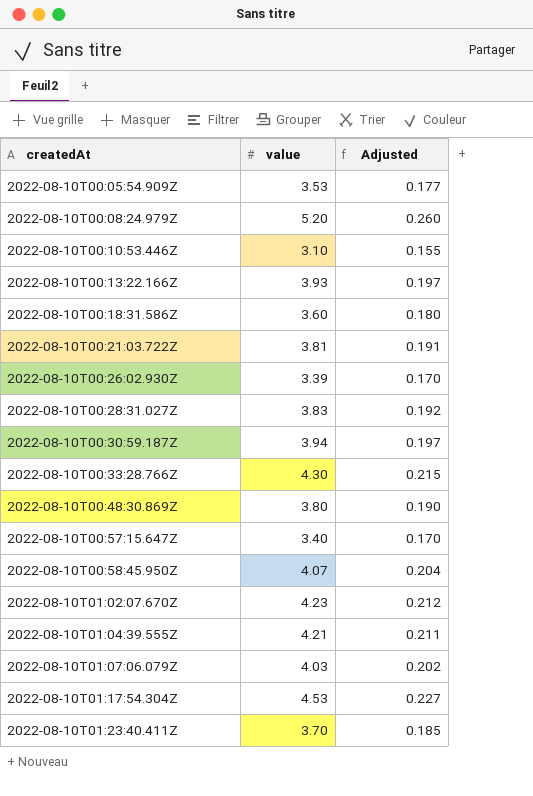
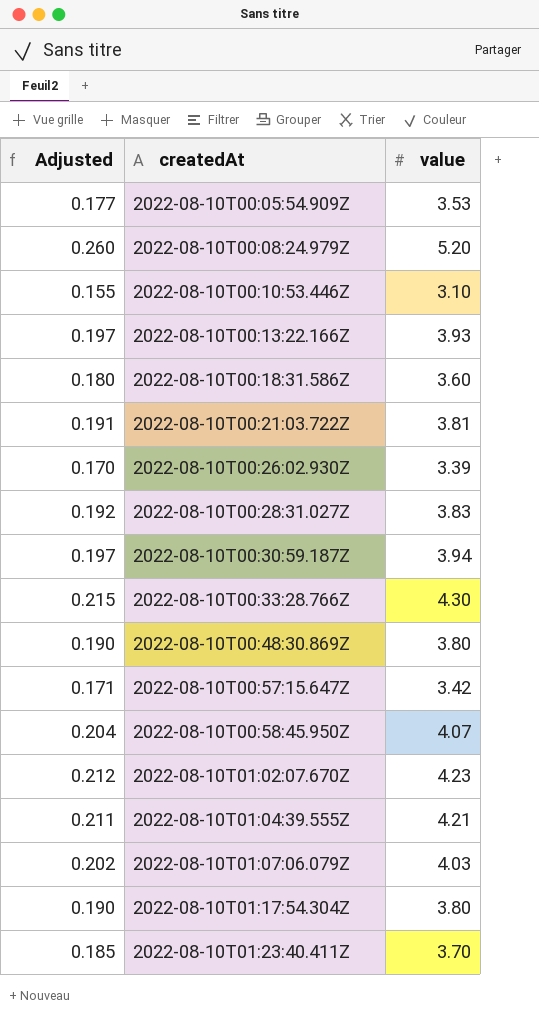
column Adjusted | position: 3 -> 1
2022-08-10T00:57:15.647Z | Adjusted: 0.170 -> 0.171
2022-08-10T00:57:15.647Z | value: 3.40 -> 3.42
2022-08-10T01:17:54.304Z | Adjusted: 0.227 -> 0.190
2022-08-10T01:17:54.304Z | value: 4.53 -> 3.80

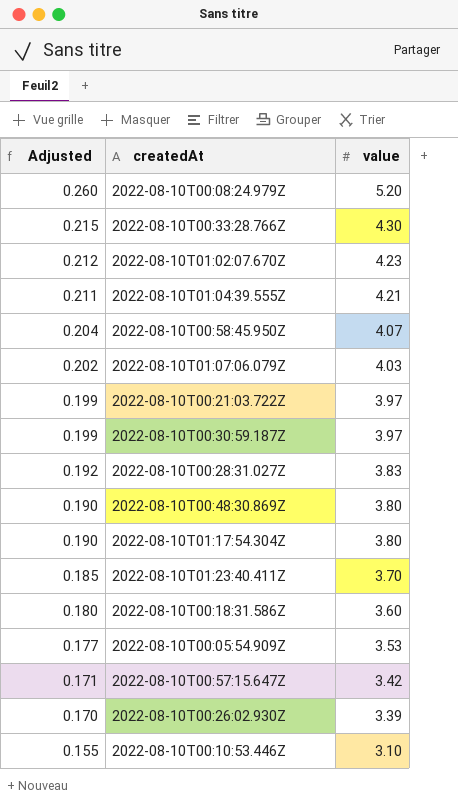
row order: createdAt ascending -> Adjusted descending
row 2022-08-10T00:13:22.166Z: 0.197 | 3.93 -> none
2022-08-10T00:21:03.722Z | Adjusted: 0.191 -> 0.199
2022-08-10T00:21:03.722Z | value: 3.81 -> 3.97
2022-08-10T00:30:59.187Z | Adjusted: 0.197 -> 0.199
2022-08-10T00:30:59.187Z | value: 3.94 -> 3.97

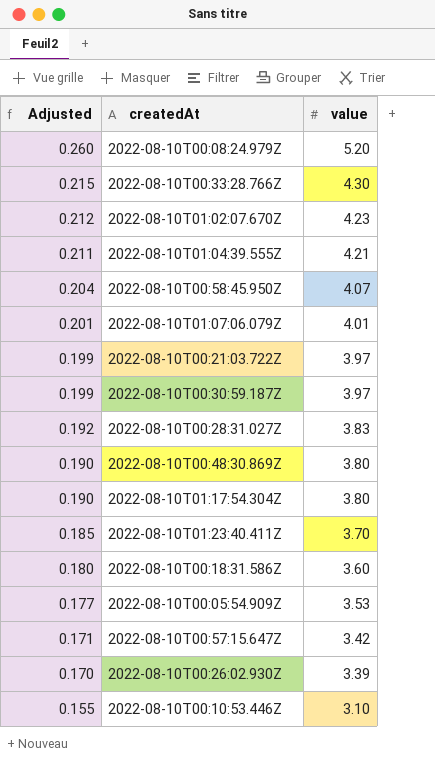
2022-08-10T01:07:06.079Z | Adjusted: 0.202 -> 0.201
2022-08-10T01:07:06.079Z | value: 4.03 -> 4.01

